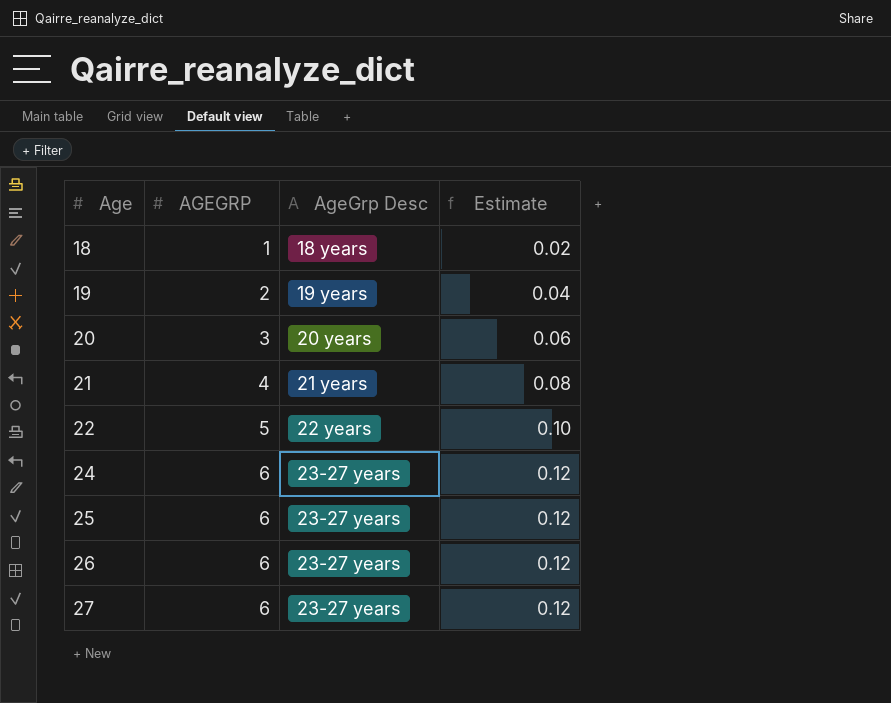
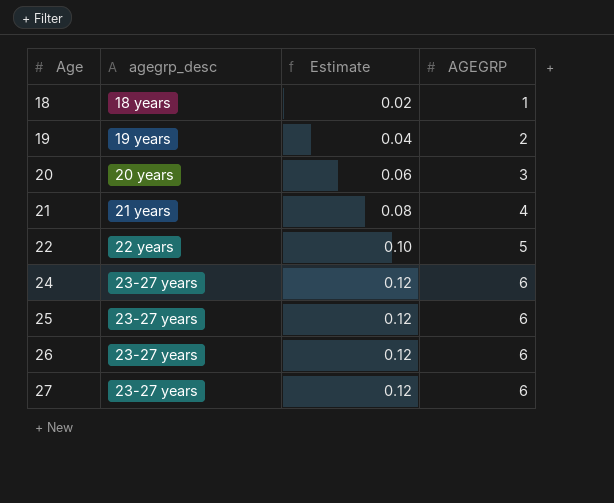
column name: AgeGrp Desc -> agegrp_desc
column AGEGRP | position: 2 -> 4

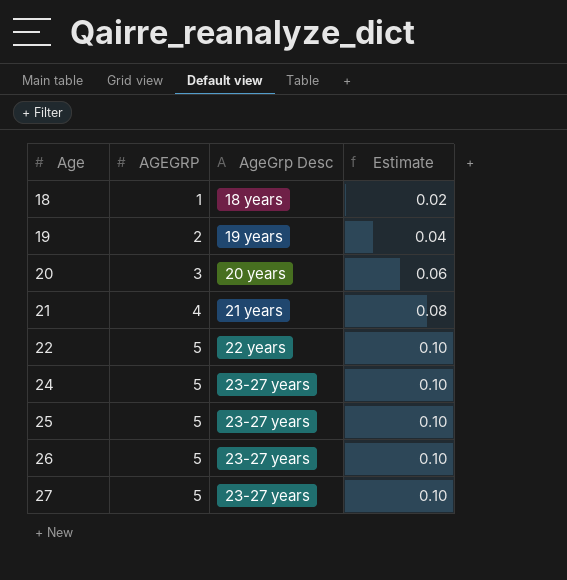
column AGEGRP | position: 4 -> 2
column name: agegrp_desc -> AgeGrp Desc
24 | AGEGRP: 6 -> 5
24 | Estimate: 0.12 -> 0.10
25 | AGEGRP: 6 -> 5
25 | Estimate: 0.12 -> 0.10
26 | AGEGRP: 6 -> 5
26 | Estimate: 0.12 -> 0.10
27 | AGEGRP: 6 -> 5
27 | Estimate: 0.12 -> 0.10

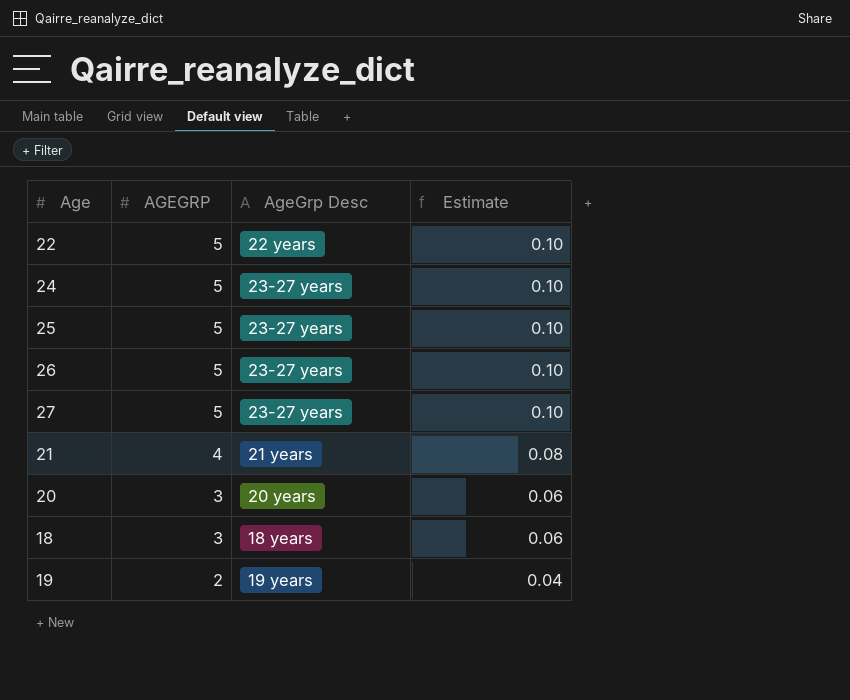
row order: Age ascending -> AGEGRP descending
18 | AGEGRP: 1 -> 3
18 | Estimate: 0.02 -> 0.06

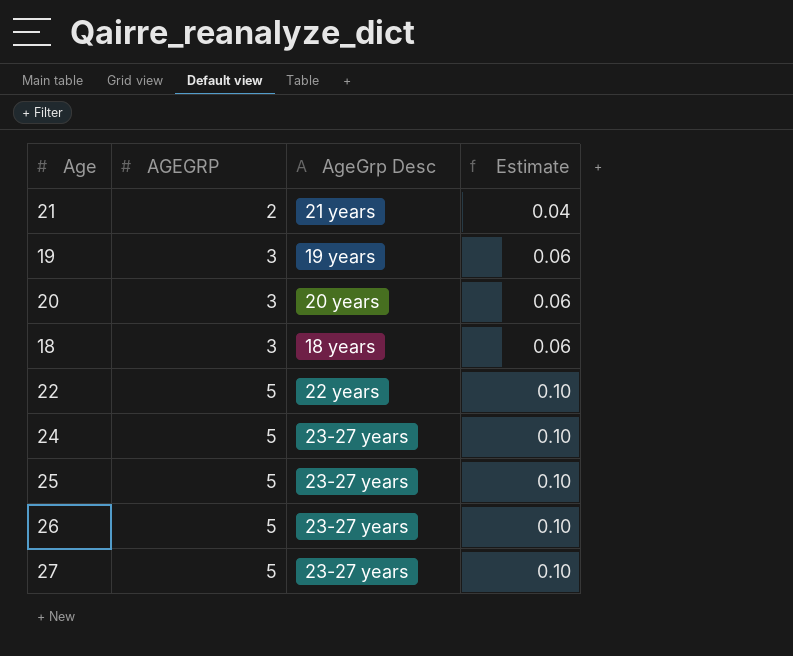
row order: AGEGRP descending -> AGEGRP ascending
21 | AGEGRP: 4 -> 2
21 | Estimate: 0.08 -> 0.04
19 | AGEGRP: 2 -> 3
19 | Estimate: 0.04 -> 0.06

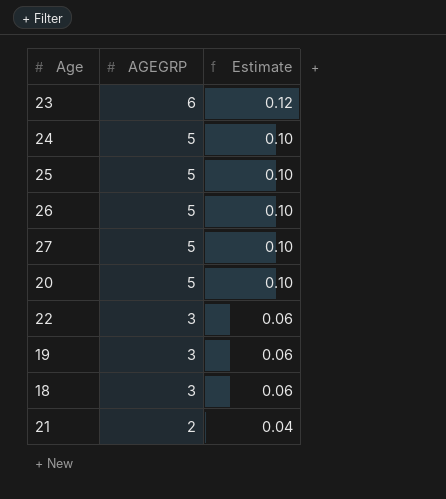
row order: AGEGRP ascending -> AGEGRP descending
column AgeGrp Desc | position: 3 -> none
row 23: none -> 6 | 0.12
20 | AGEGRP: 3 -> 5
20 | Estimate: 0.06 -> 0.10
22 | AGEGRP: 5 -> 3
22 | Estimate: 0.10 -> 0.06

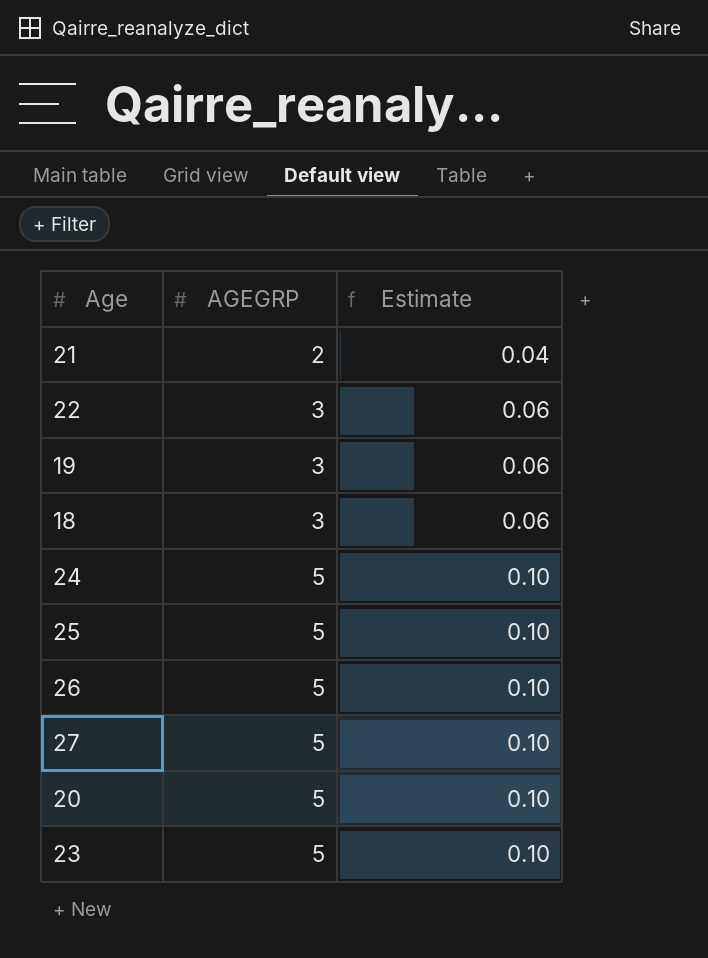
row order: AGEGRP descending -> AGEGRP ascending
23 | AGEGRP: 6 -> 5
23 | Estimate: 0.12 -> 0.10

